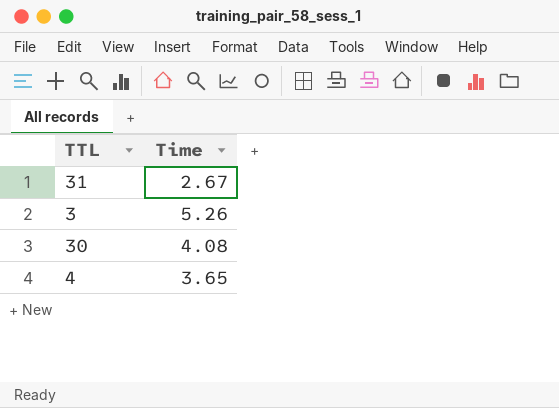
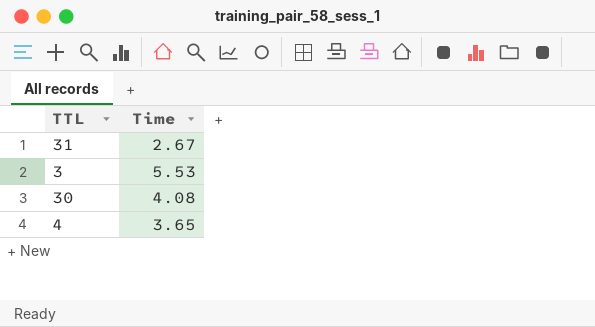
3 | Time: 5.26 -> 5.53

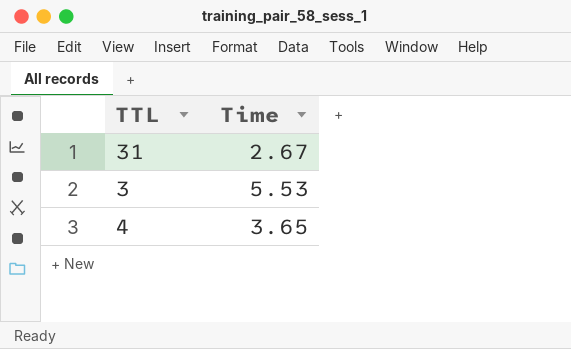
row 30: 4.08 -> none

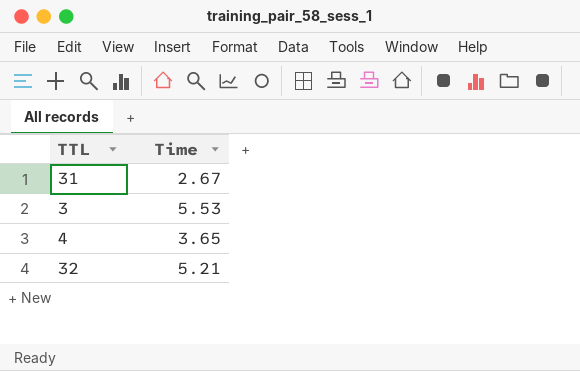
row 32: none -> 5.21

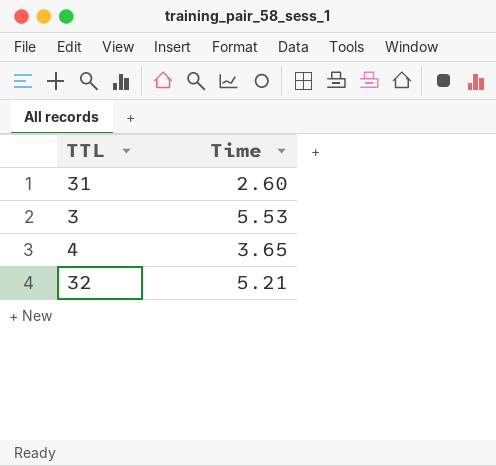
31 | Time: 2.67 -> 2.60

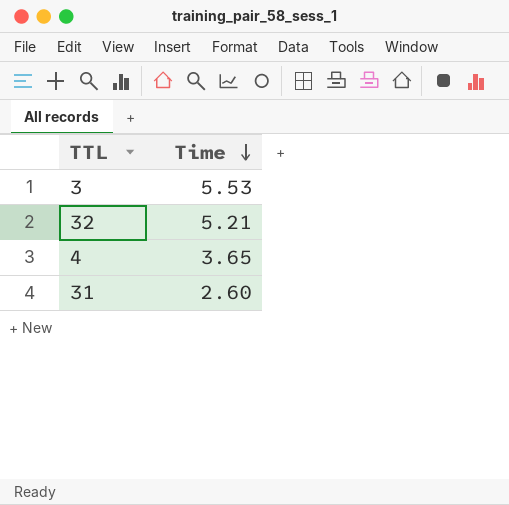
row order: none -> Time descending

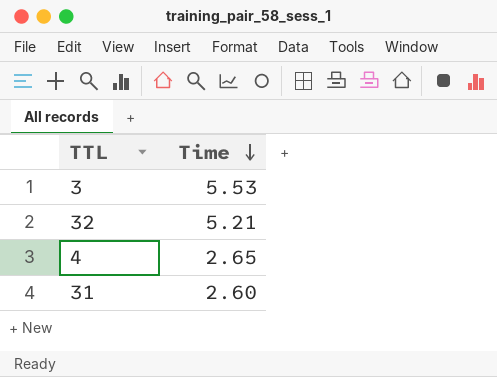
4 | Time: 3.65 -> 2.65

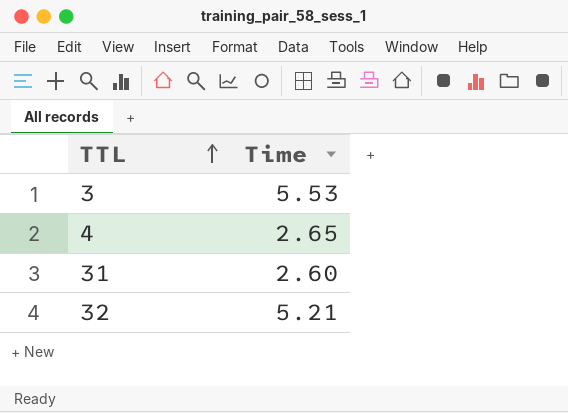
row order: Time descending -> TTL ascending

